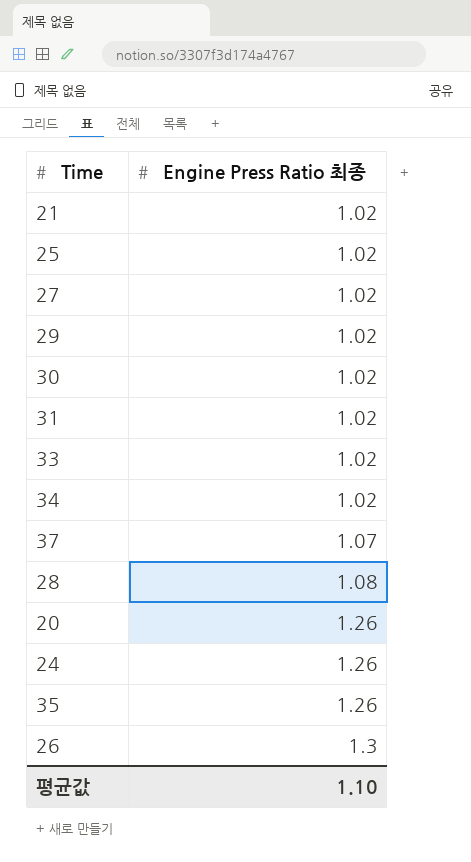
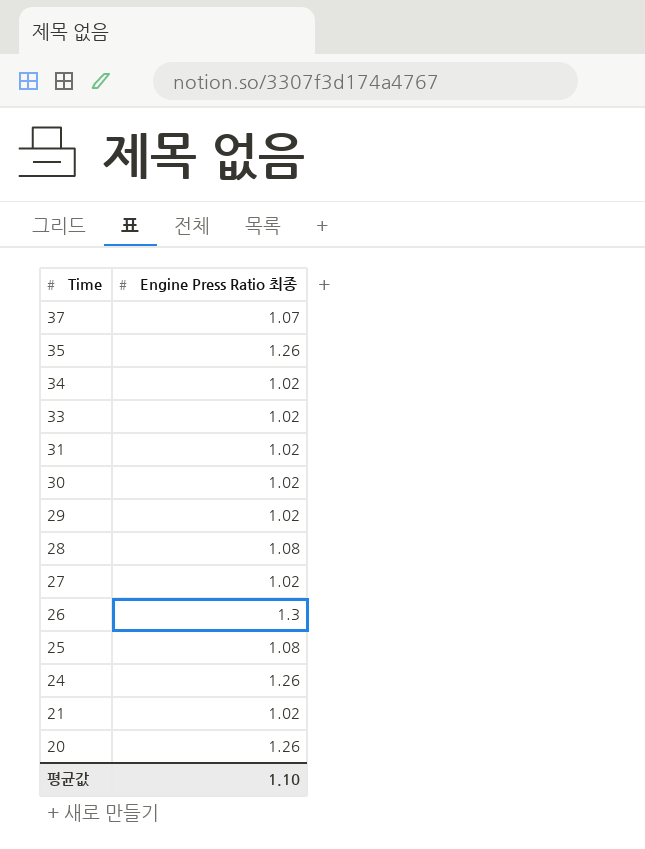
row order: Engine Press Ratio 최종 ascending -> Time descending
25 | Engine Press Ratio 최종: 1.02 -> 1.08

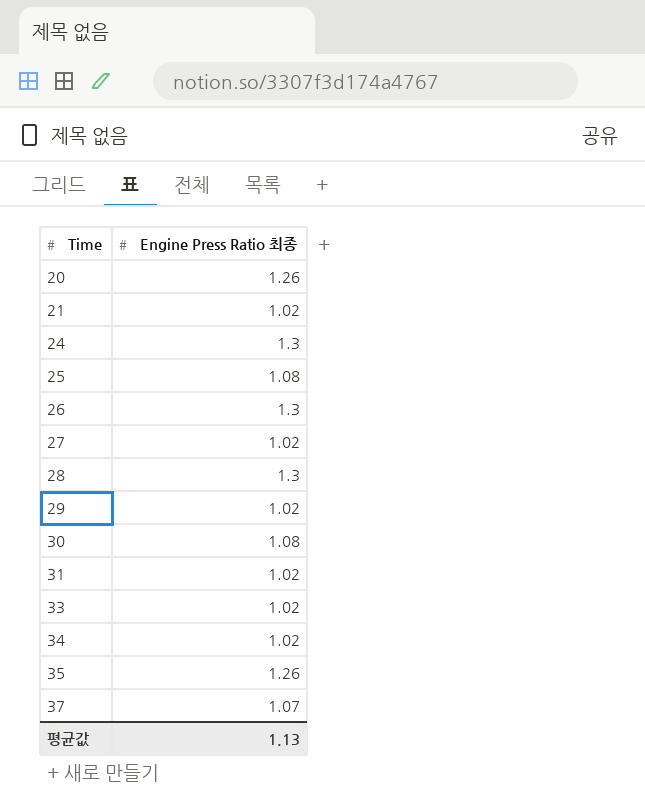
row order: Time descending -> Time ascending
24 | Engine Press Ratio 최종: 1.26 -> 1.3
28 | Engine Press Ratio 최종: 1.08 -> 1.3
30 | Engine Press Ratio 최종: 1.02 -> 1.08
평균값 | Engine Press Ratio 최종: 1.10 -> 1.13

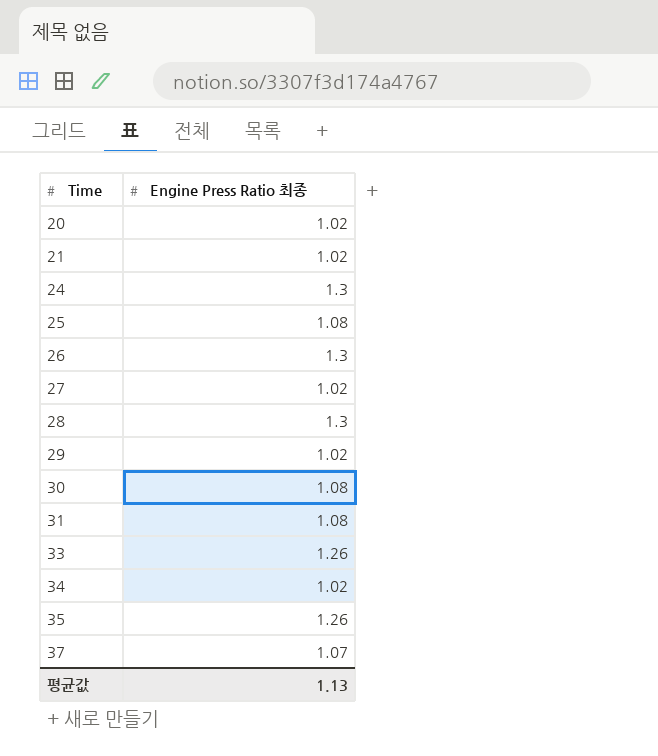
20 | Engine Press Ratio 최종: 1.26 -> 1.02
31 | Engine Press Ratio 최종: 1.02 -> 1.08
33 | Engine Press Ratio 최종: 1.02 -> 1.26

